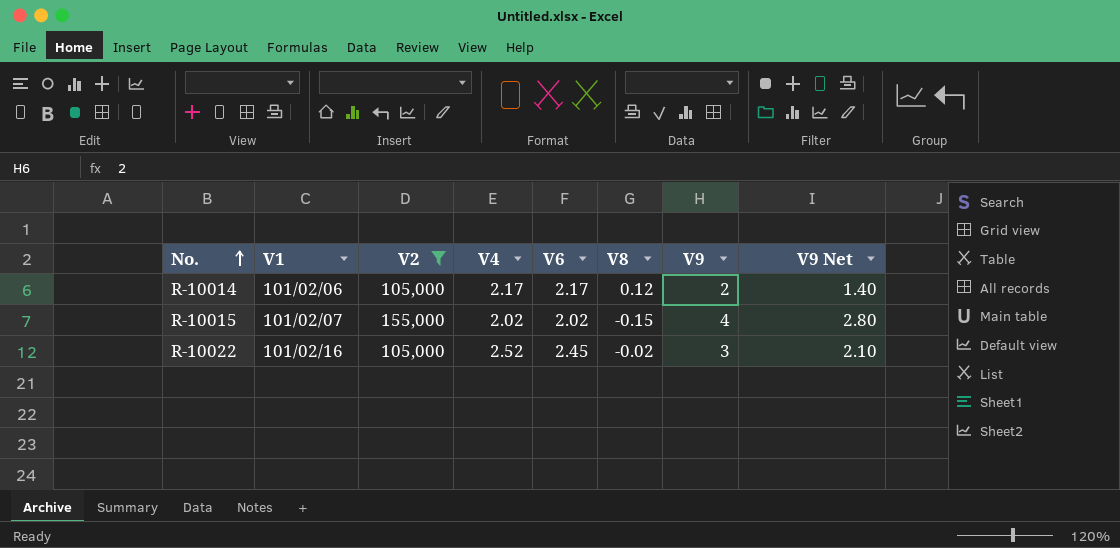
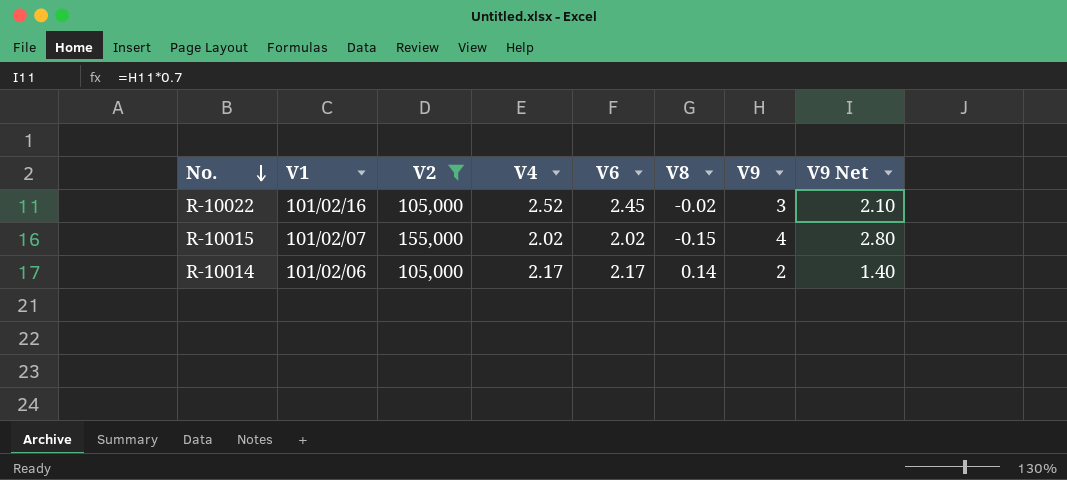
row order: No. ascending -> No. descending
R-10014 | V8: 0.12 -> 0.14

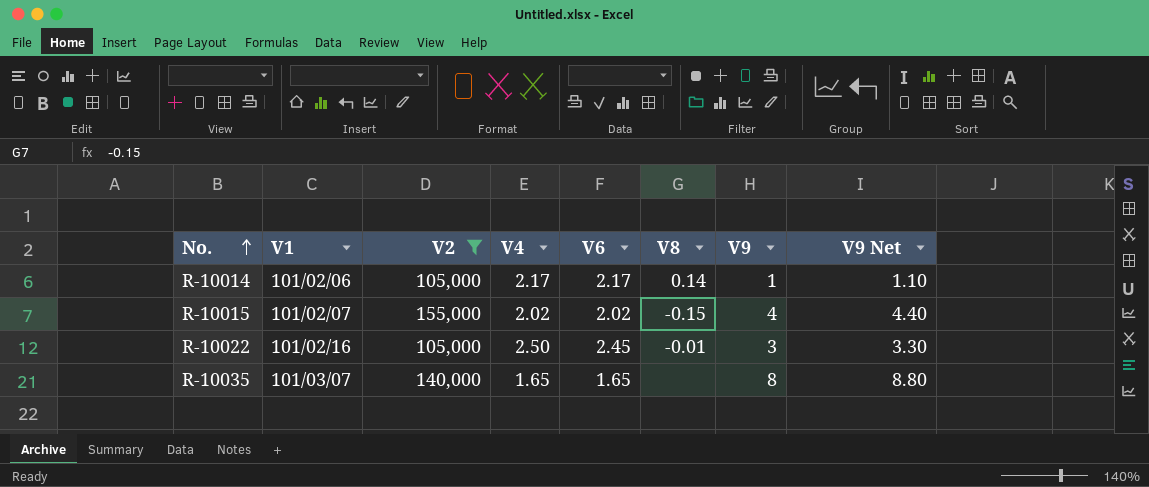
row order: No. descending -> No. ascending
column V9 Net | formula: [V9] * 0.7 -> [V9] * 1.1
R-10014 | V9: 2 -> 1
R-10022 | V4: 2.52 -> 2.50
R-10022 | V8: -0.02 -> -0.01
row R-10035: none -> 101/03/07 | 140,000 | 1.65 | 1.65 | none | 8 | 8.80

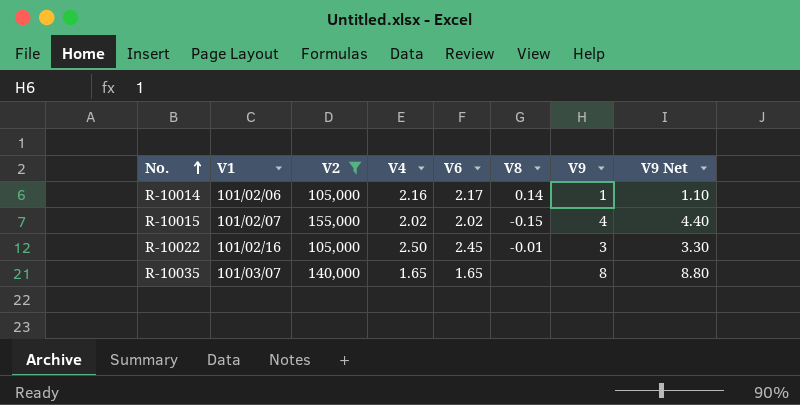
R-10014 | V4: 2.17 -> 2.16

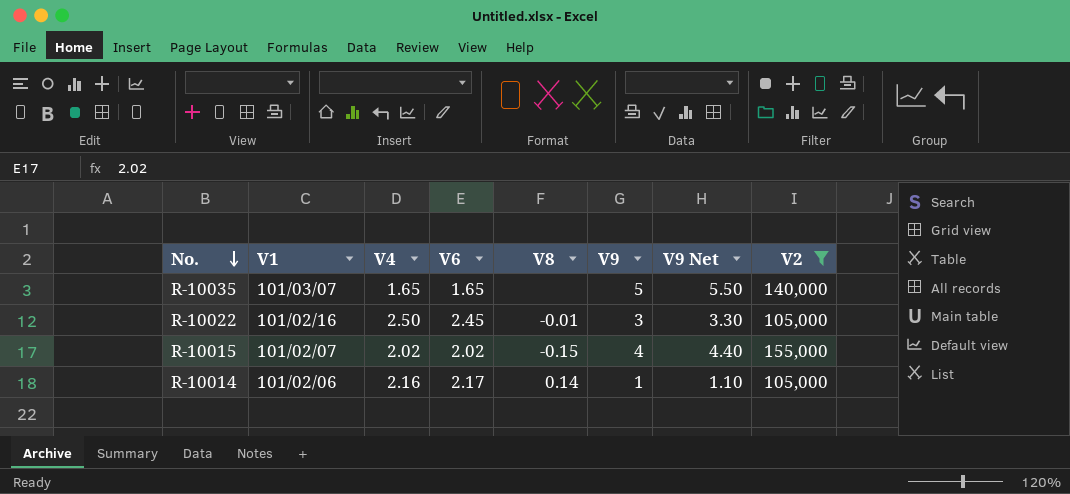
row order: No. ascending -> No. descending
column V2 | position: 3 -> 8
R-10035 | V9: 8 -> 5
R-10035 | V9 Net: 8.80 -> 5.50

